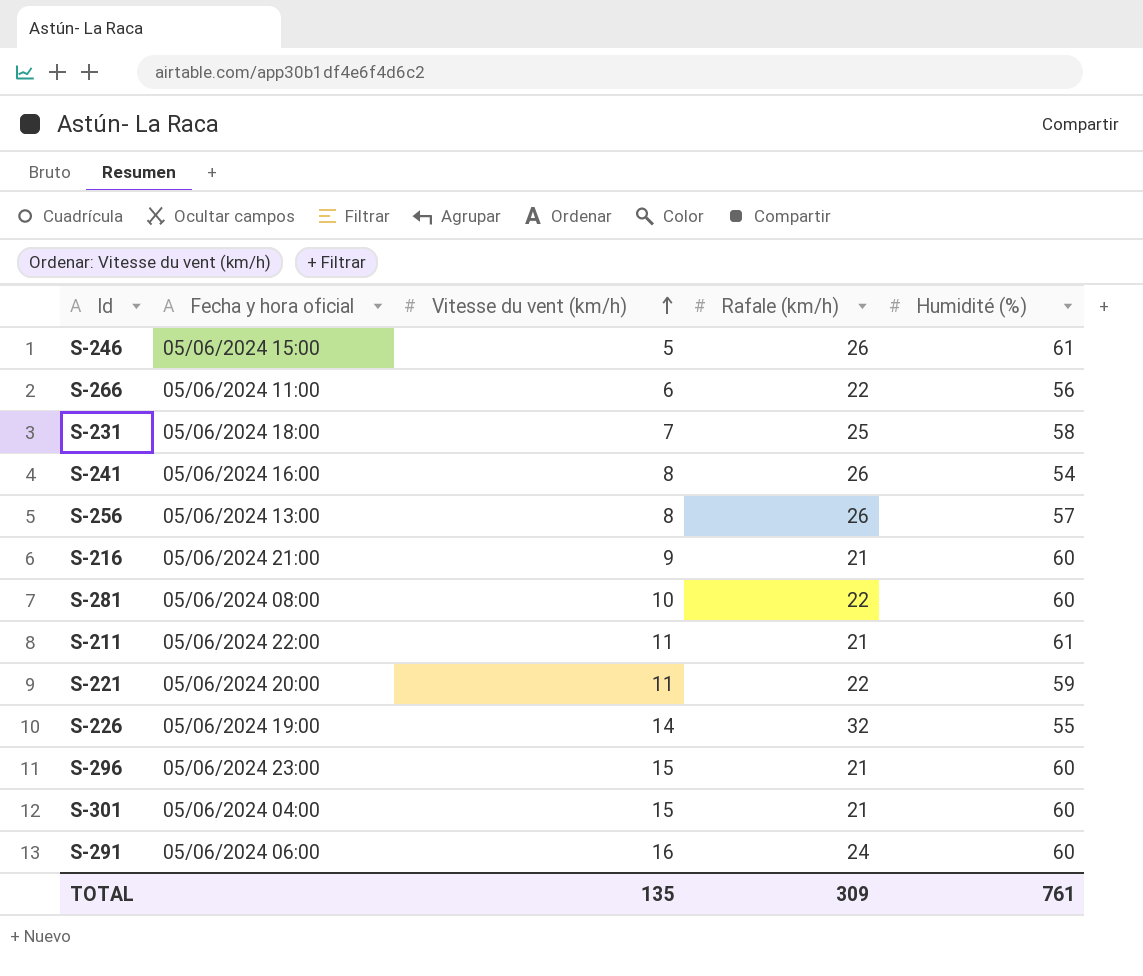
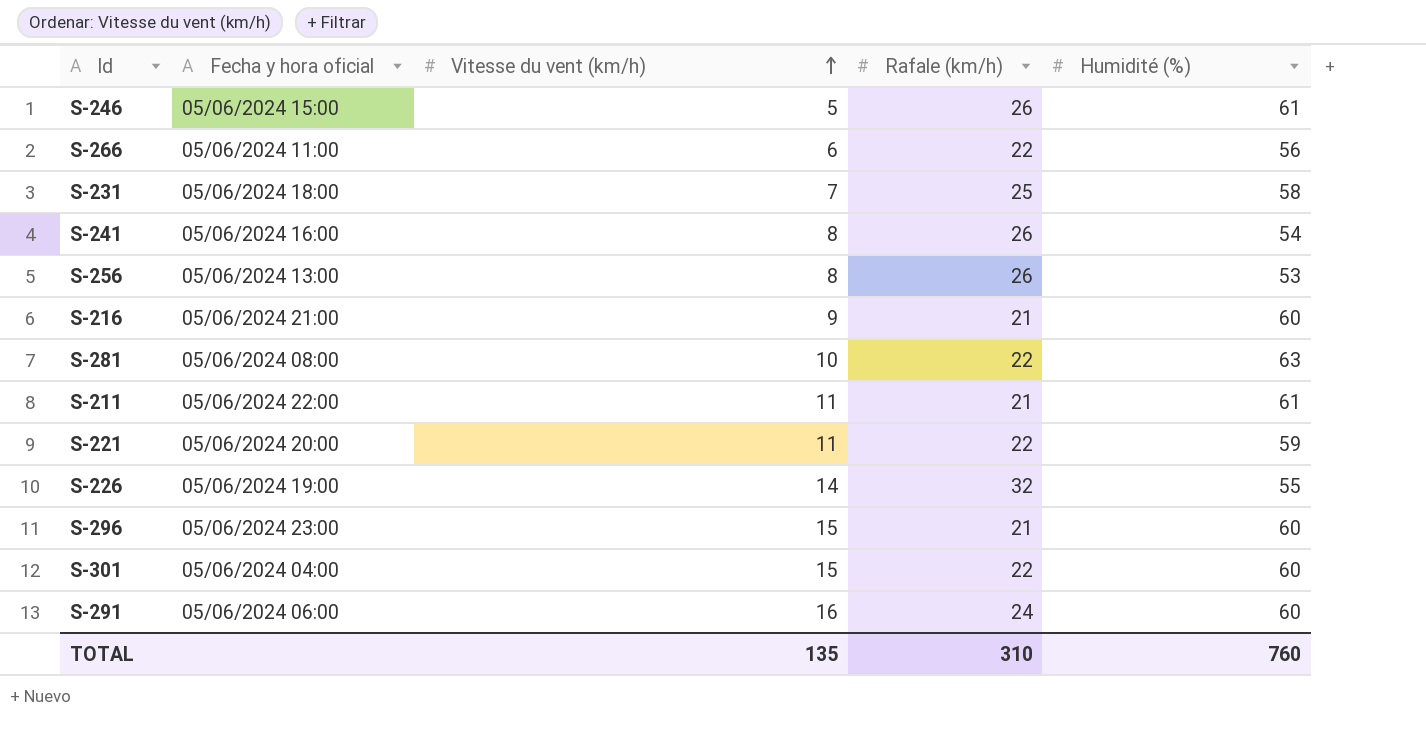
S-256 | Humidité (%): 57 -> 53
S-281 | Humidité (%): 60 -> 63
S-301 | Rafale (km/h): 21 -> 22
TOTAL | Rafale (km/h): 309 -> 310
TOTAL | Humidité (%): 761 -> 760

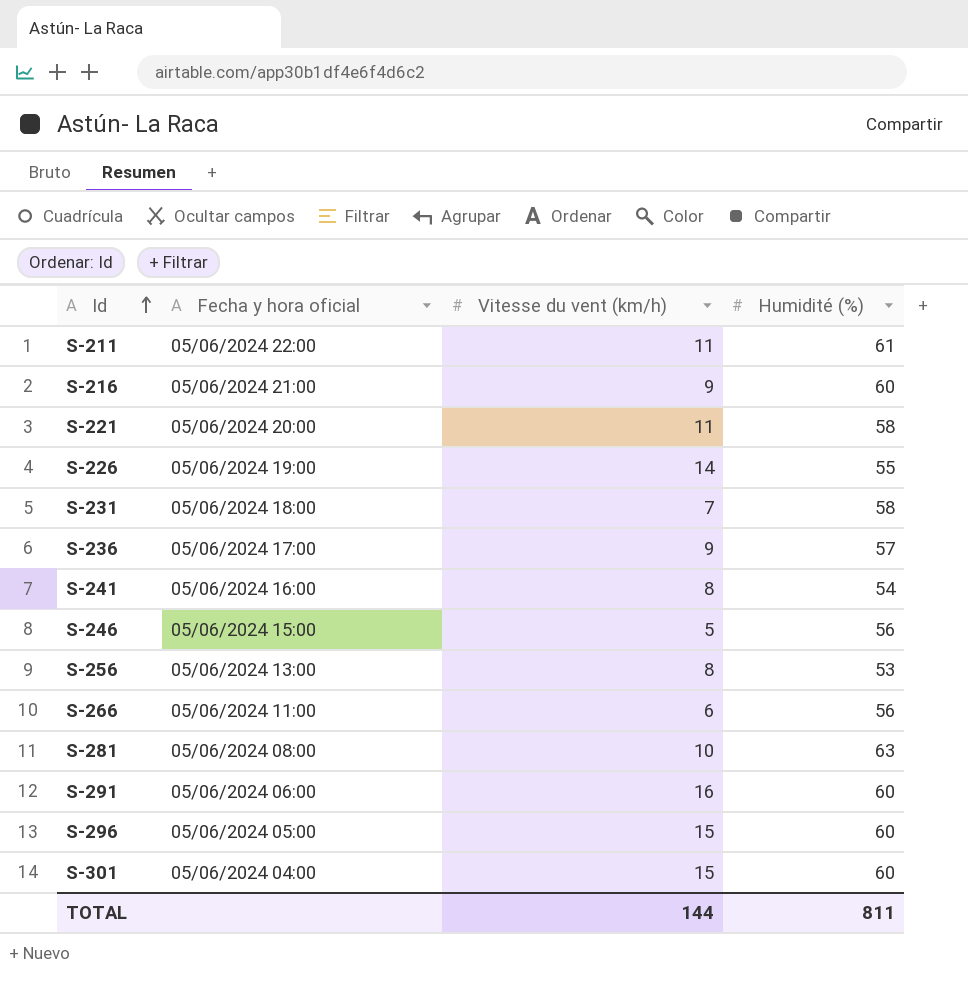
row order: Vitesse du vent (km/h) ascending -> Id ascending
column Rafale (km/h) | position: 4 -> none
S-221 | Humidité (%): 59 -> 58
row S-236: none -> 05/06/2024 17:00 | 9 | 57
S-246 | Humidité (%): 61 -> 56
S-296 | Fecha y hora oficial: 05/06/2024 23:00 -> 05/06/2024 05:00
TOTAL | Vitesse du vent (km/h): 135 -> 144
TOTAL | Humidité (%): 760 -> 811

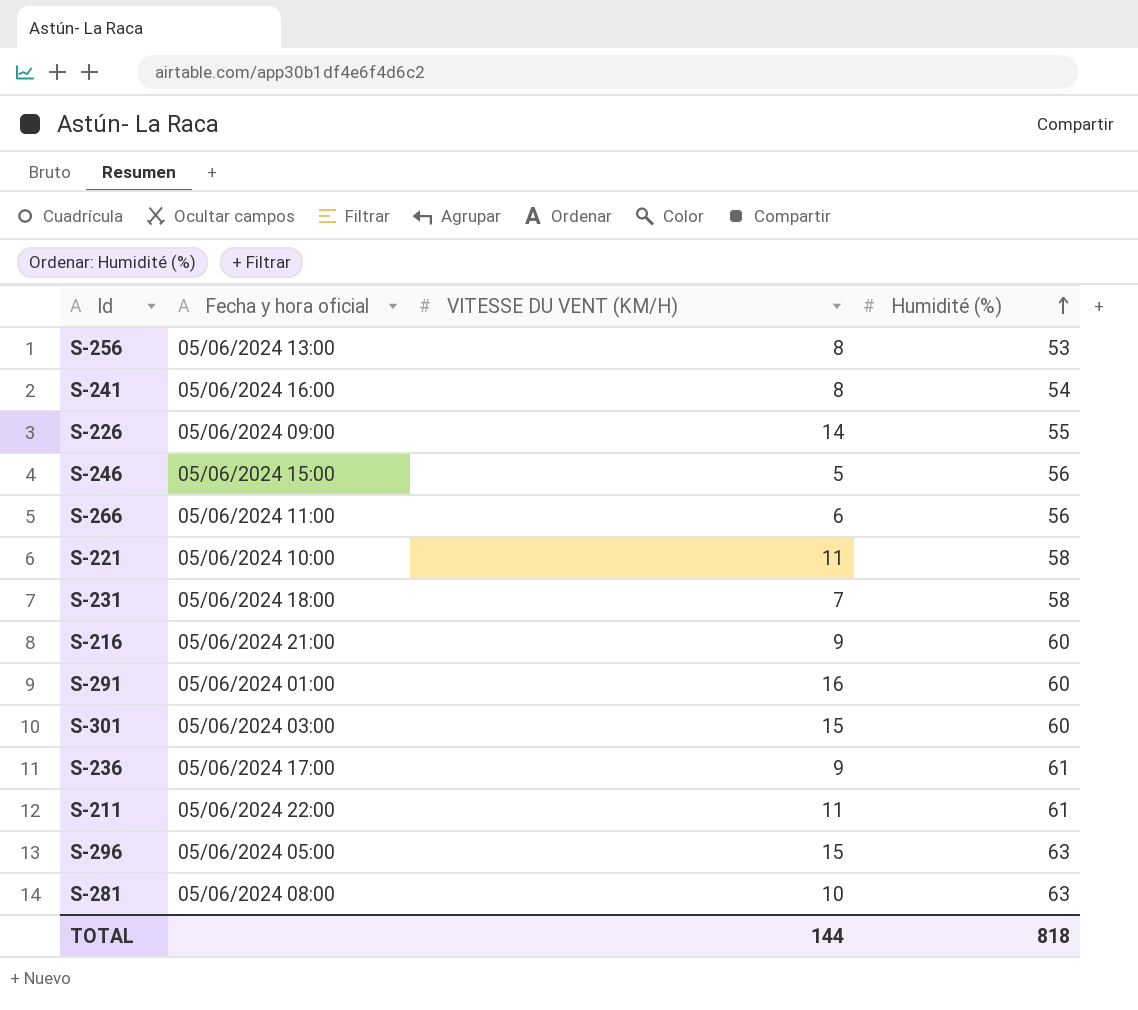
row order: Id ascending -> Humidité (%) ascending
column name: Vitesse du vent (km/h) -> VITESSE DU VENT (KM/H)
S-226 | Fecha y hora oficial: 05/06/2024 19:00 -> 05/06/2024 09:00
S-221 | Fecha y hora oficial: 05/06/2024 20:00 -> 05/06/2024 10:00
S-291 | Fecha y hora oficial: 05/06/2024 06:00 -> 05/06/2024 01:00
S-301 | Fecha y hora oficial: 05/06/2024 04:00 -> 05/06/2024 03:00
S-236 | Humidité (%): 57 -> 61
S-296 | Humidité (%): 60 -> 63
TOTAL | Humidité (%): 811 -> 818

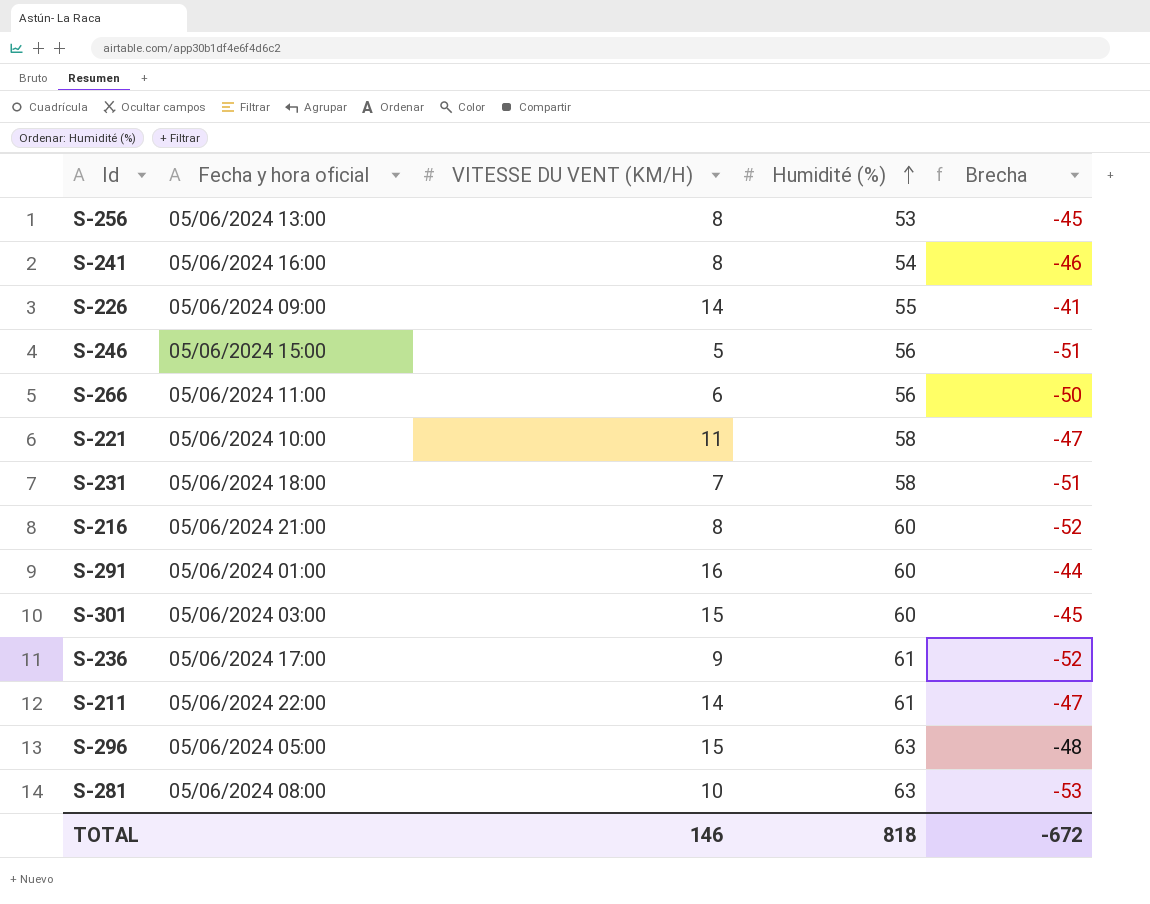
column Brecha | formula: none -> [VITESSE DU VENT (KM/H)] - [Humidité (%)]
S-216 | VITESSE DU VENT (KM/H): 9 -> 8
S-211 | VITESSE DU VENT (KM/H): 11 -> 14
TOTAL | VITESSE DU VENT (KM/H): 144 -> 146

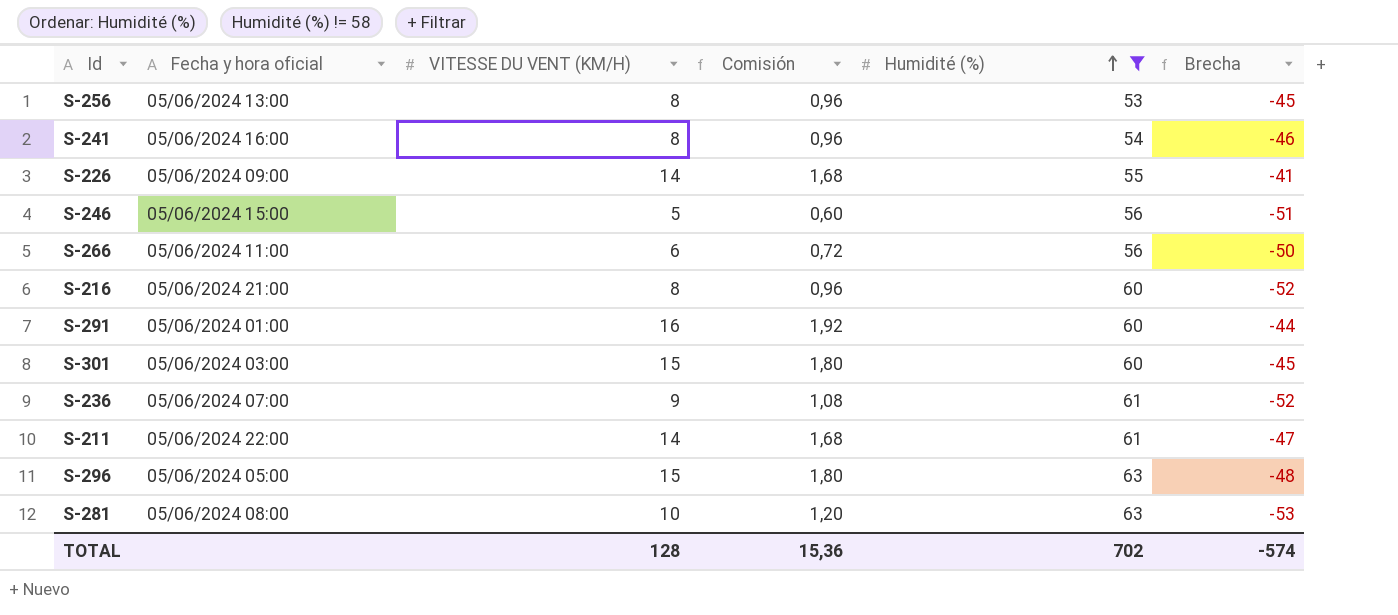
filter: none -> Humidité (%) != 58
column Comisión | formula: none -> [VITESSE DU VENT (KM/H)] * 0,12
S-236 | Fecha y hora oficial: 05/06/2024 17:00 -> 05/06/2024 07:00
TOTAL | VITESSE DU VENT (KM/H): 146 -> 128
TOTAL | Humidité (%): 818 -> 702
TOTAL | Brecha: -672 -> -574

